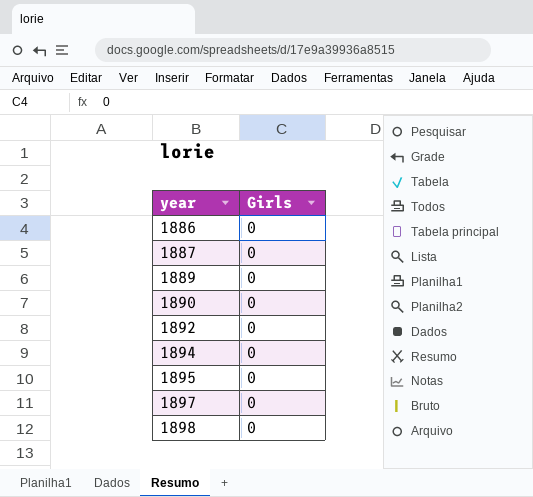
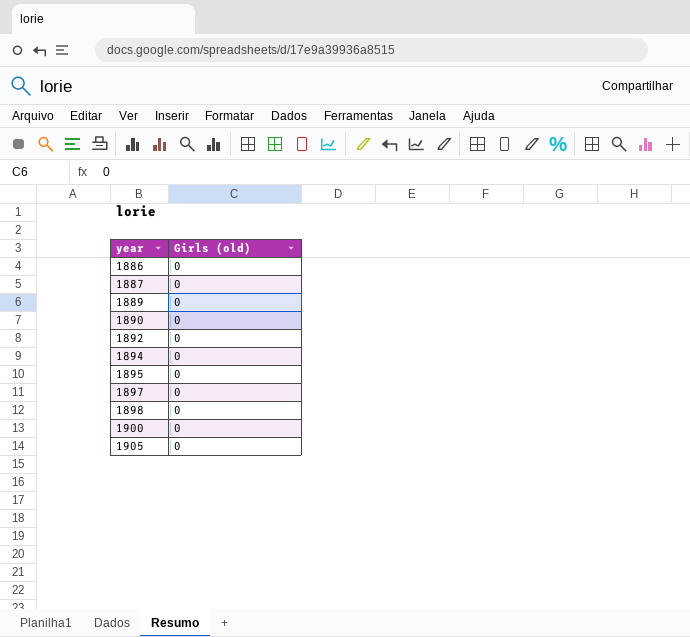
column name: Girls -> Girls (old)
row 1900: none -> 0
row 1905: none -> 0

